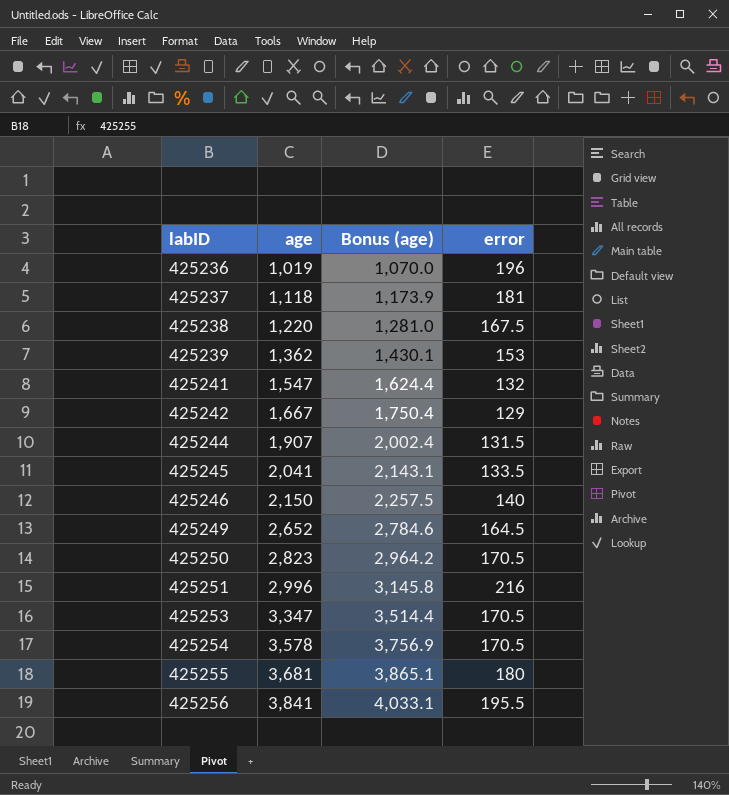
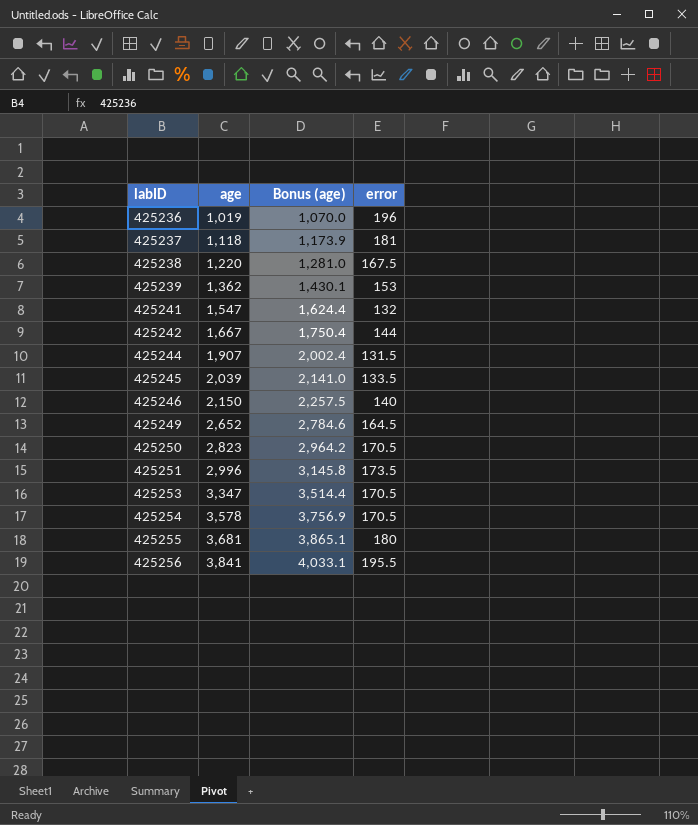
425242 | error: 129 -> 144
425245 | age: 2,041 -> 2,039
425245 | Bonus (age): 2,143.1 -> 2,141.0
425251 | error: 216 -> 173.5

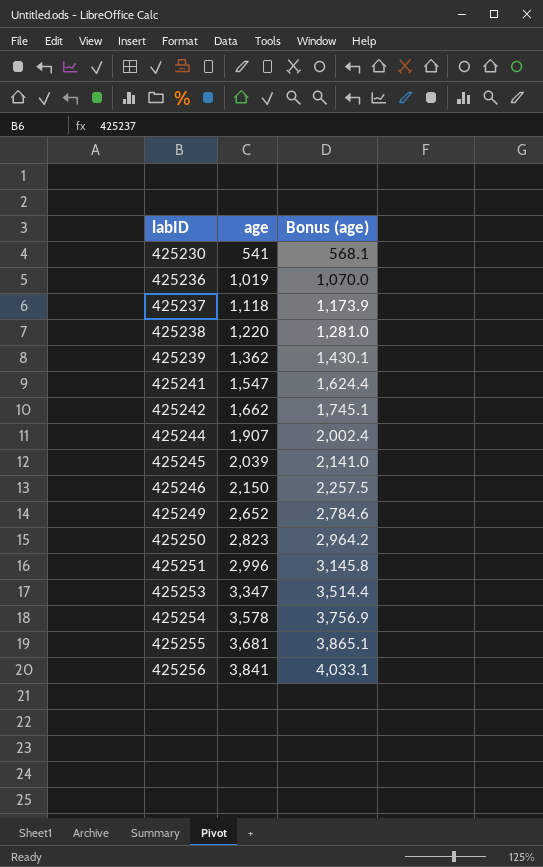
column error | position: 4 -> none
row 425230: none -> 541 | 568.1
425242 | age: 1,667 -> 1,662
425242 | Bonus (age): 1,750.4 -> 1,745.1

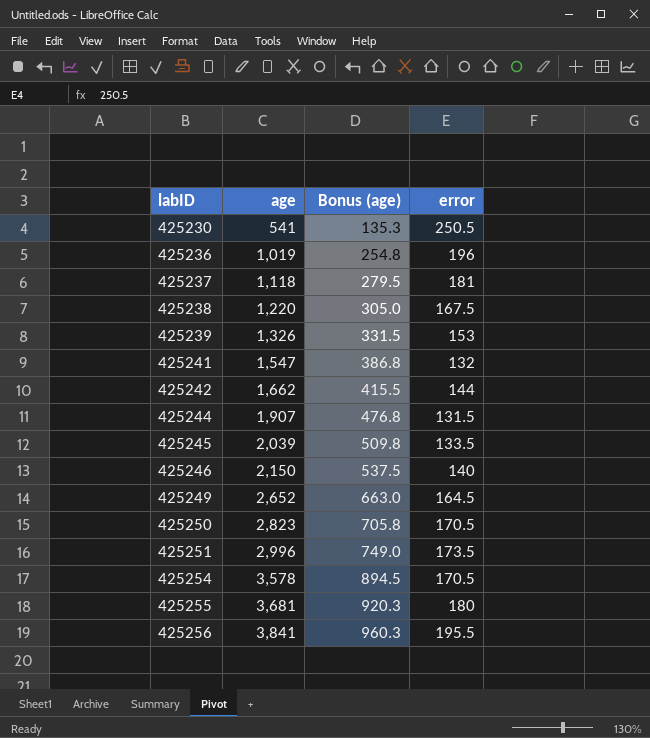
column Bonus (age) | formula: [age] * 1.05 -> [age] * 0.25
column error | position: none -> 4
row 425253: 3,347 | 3,514.4 -> none
425239 | age: 1,362 -> 1,326

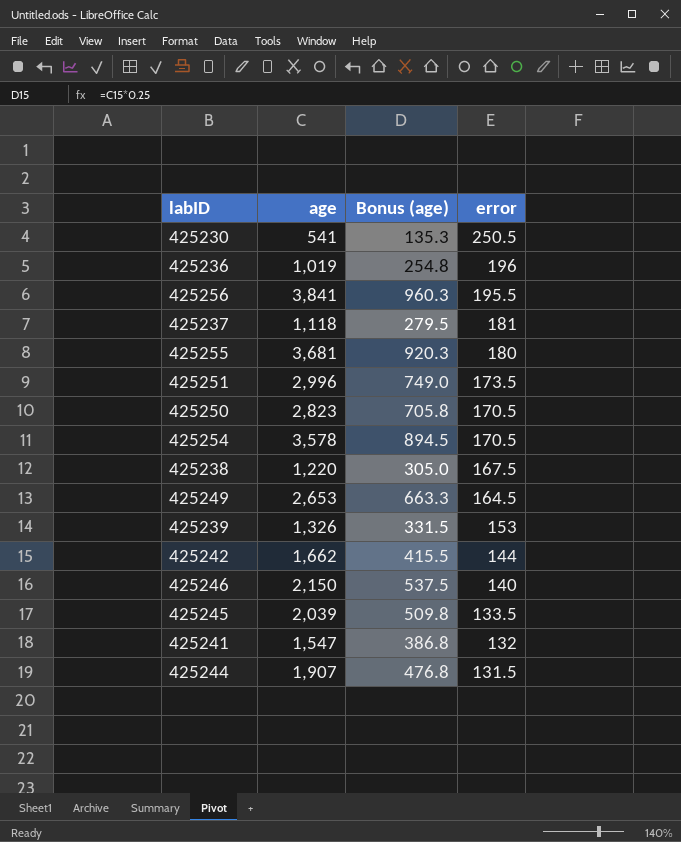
row order: labID ascending -> error descending
425249 | age: 2,652 -> 2,653
425249 | Bonus (age): 663.0 -> 663.3

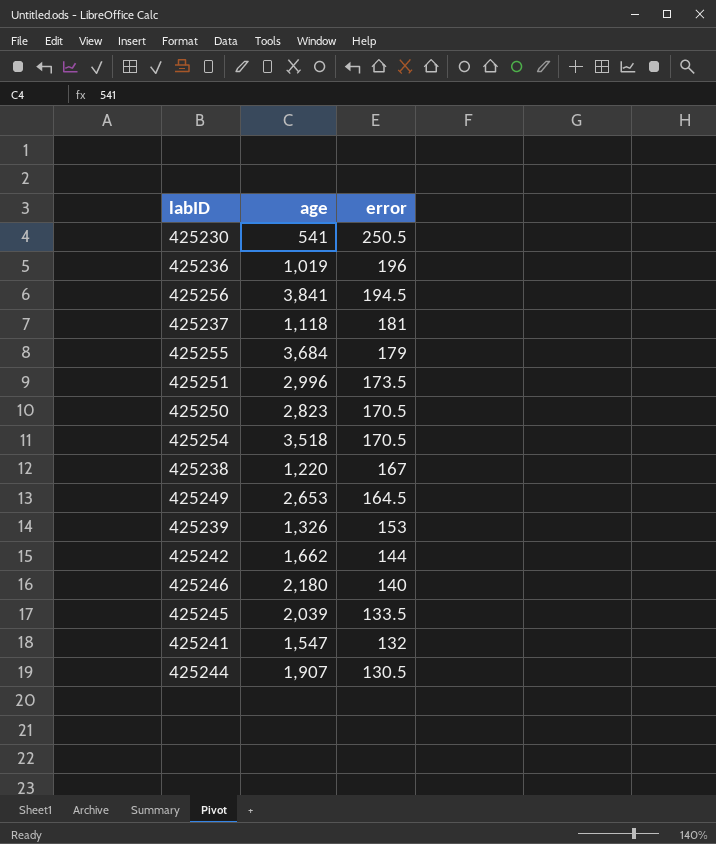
column Bonus (age) | formula: [age] * 0.25 -> none
425256 | error: 195.5 -> 194.5
425255 | age: 3,681 -> 3,684
425255 | error: 180 -> 179
425254 | age: 3,578 -> 3,518
425238 | error: 167.5 -> 167
425246 | age: 2,150 -> 2,180
425244 | error: 131.5 -> 130.5

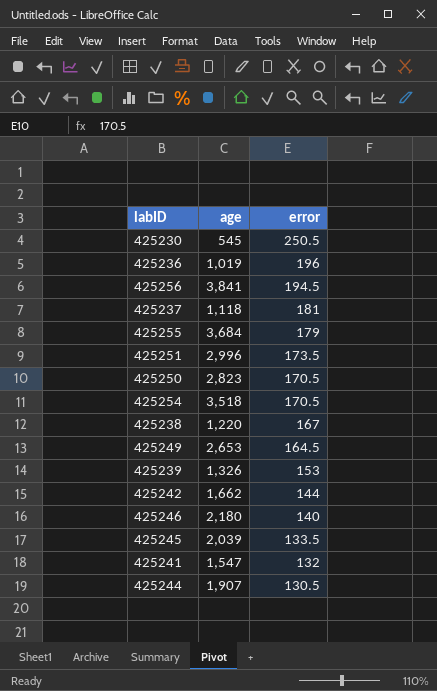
425230 | age: 541 -> 545

